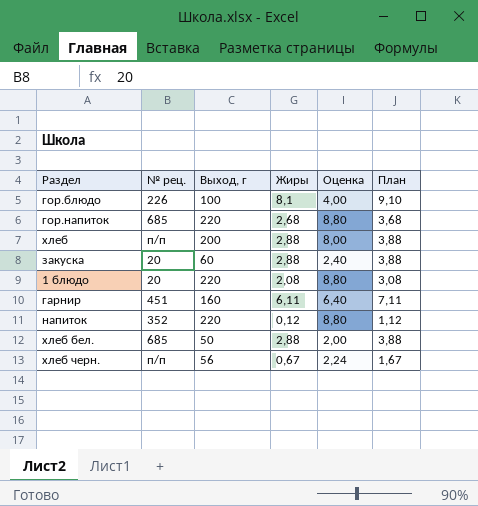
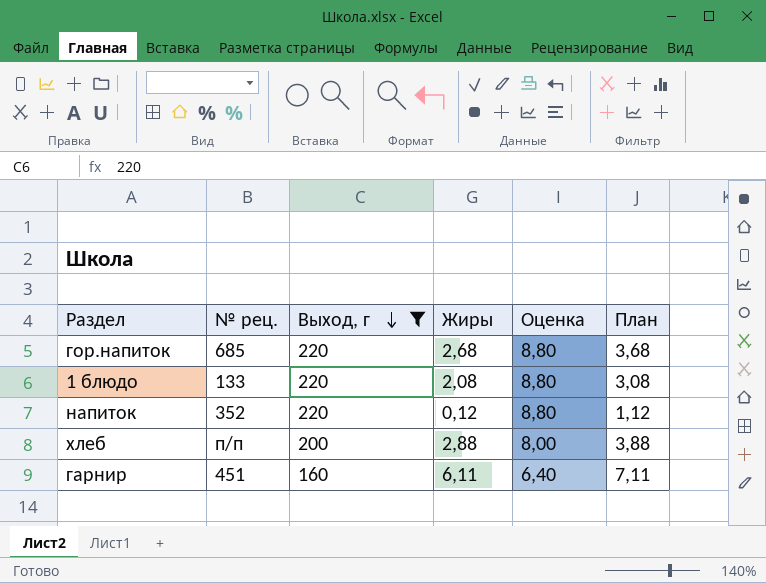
filter: none -> Выход, г >= 160
row order: none -> Выход, г descending
1 блюдо | № рец.: 20 -> 133

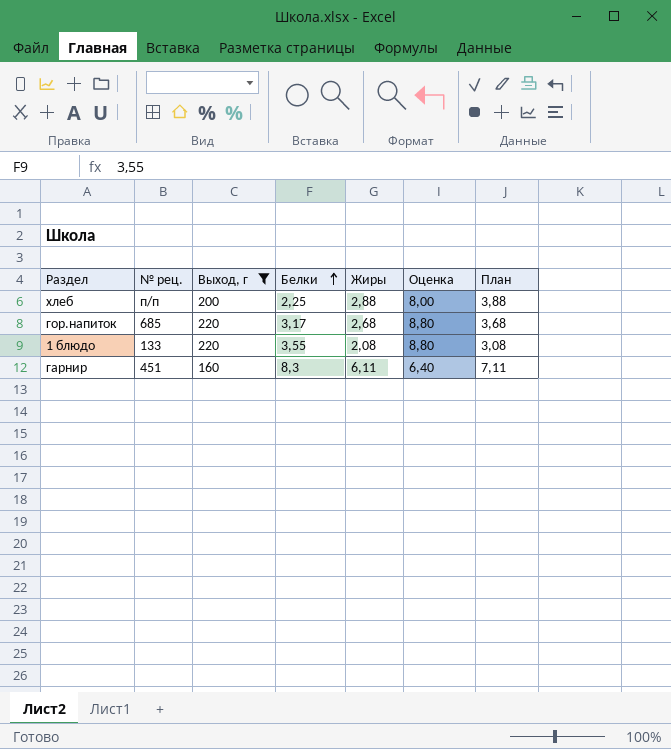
row order: Выход, г descending -> Белки ascending
column Белки | position: none -> 4
row напиток: 352 | 220 | 0,12 | 8,80 | 1,12 -> none

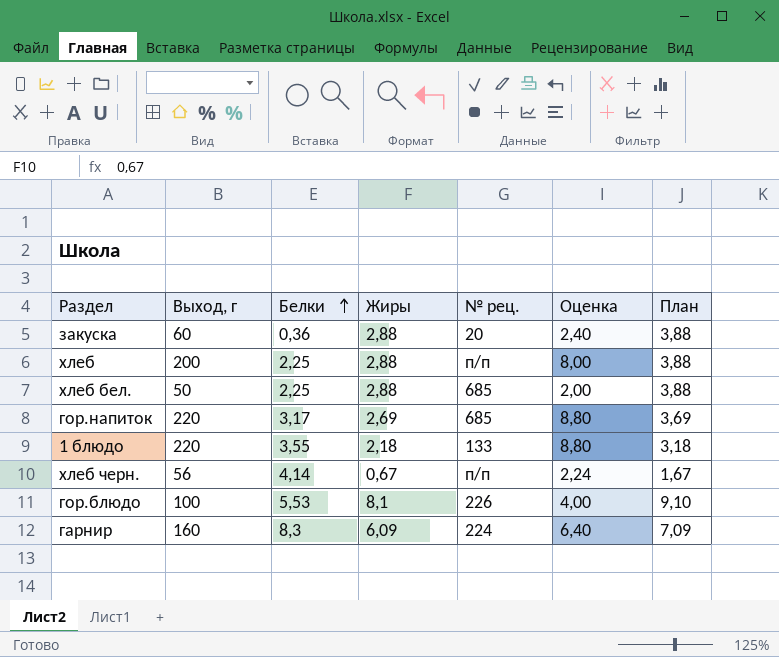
filter: Выход, г >= 160 -> none
column № рец. | position: 2 -> 5
гор.напиток | Жиры: 2,68 -> 2,69
гор.напиток | План: 3,68 -> 3,69
1 блюдо | Жиры: 2,08 -> 2,18
1 блюдо | План: 3,08 -> 3,18
гарнир | Жиры: 6,11 -> 6,09
гарнир | № рец.: 451 -> 224
гарнир | План: 7,11 -> 7,09

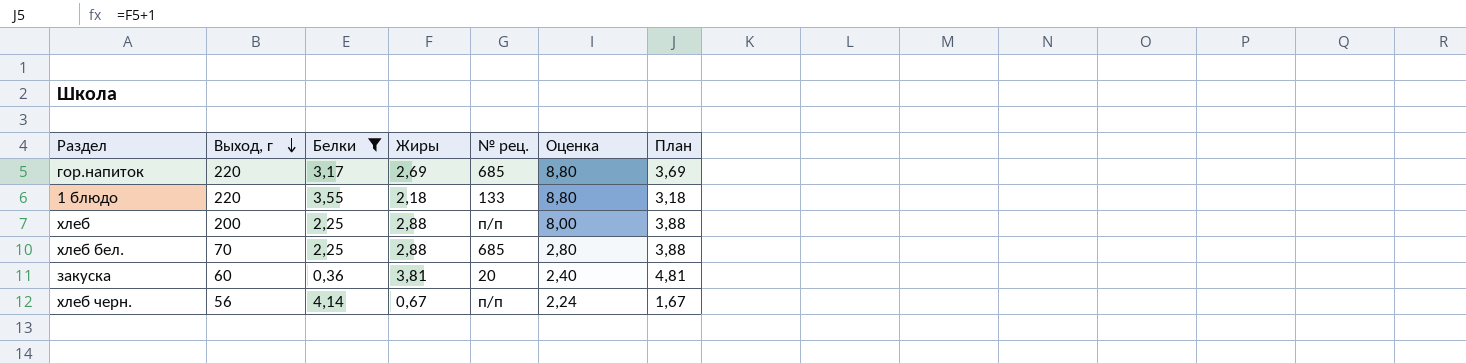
filter: none -> Белки <= 4,14
row order: Белки ascending -> Выход, г descending
хлеб бел. | Выход, г: 50 -> 70
хлеб бел. | Оценка: 2,00 -> 2,80
закуска | Жиры: 2,88 -> 3,81
закуска | План: 3,88 -> 4,81

